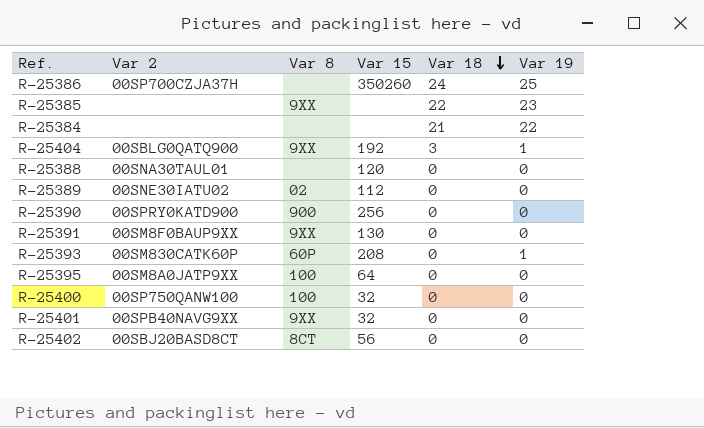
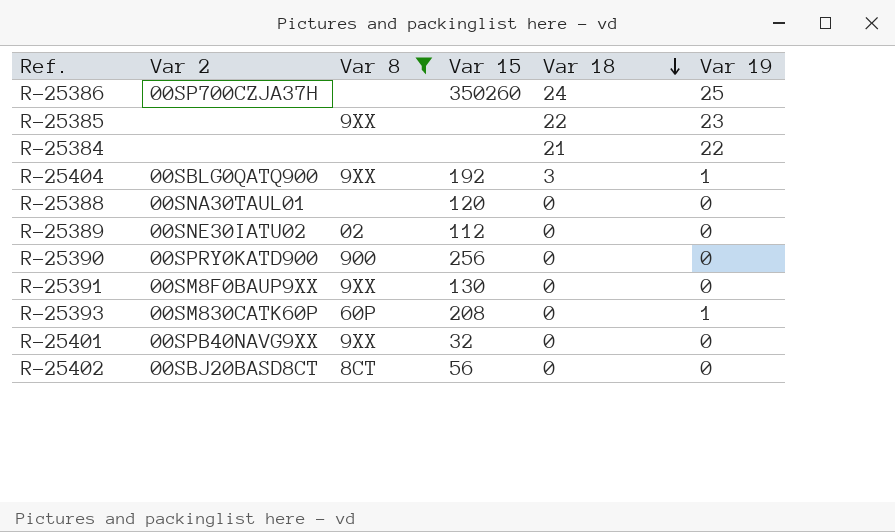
filter: none -> Var 8 != 100

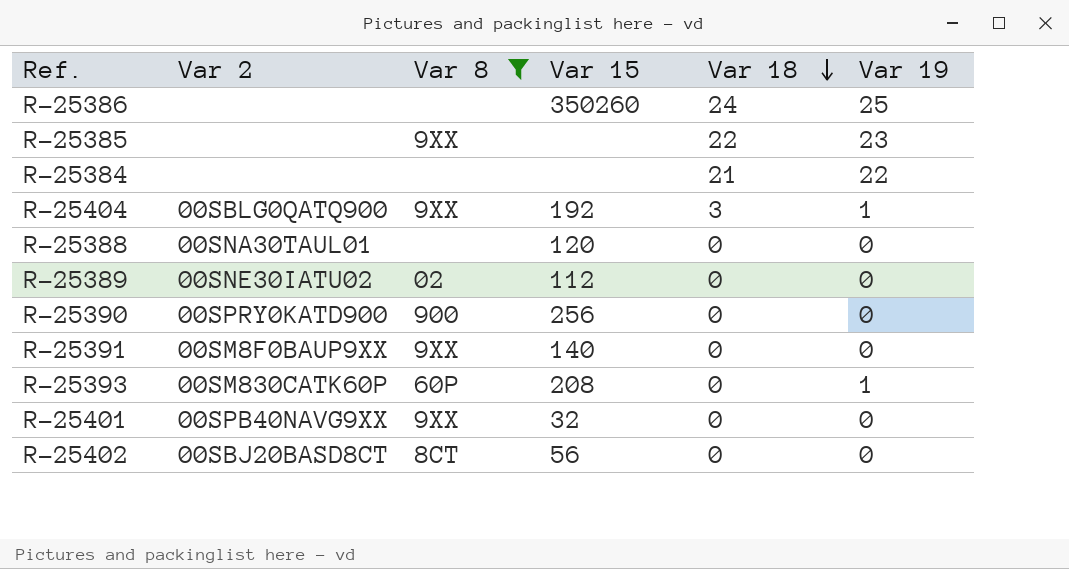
R-25386 | Var 2: 00SP700CZJA37H -> none
R-25391 | Var 15: 130 -> 140

